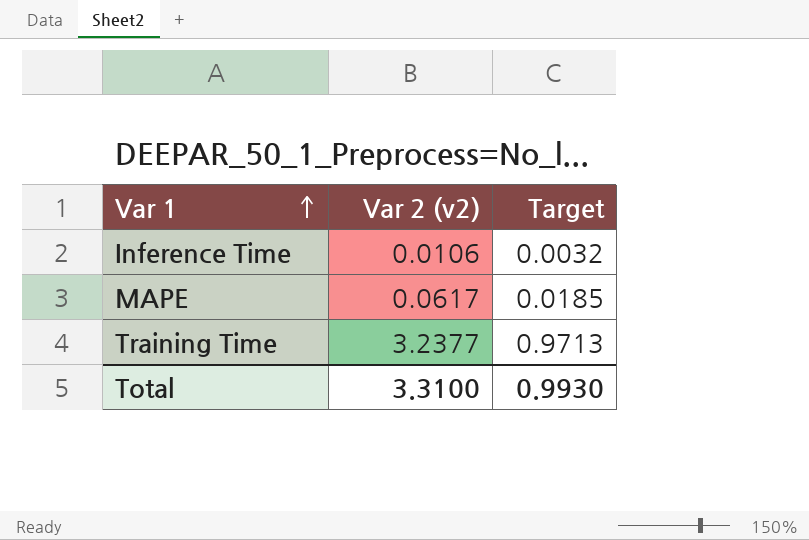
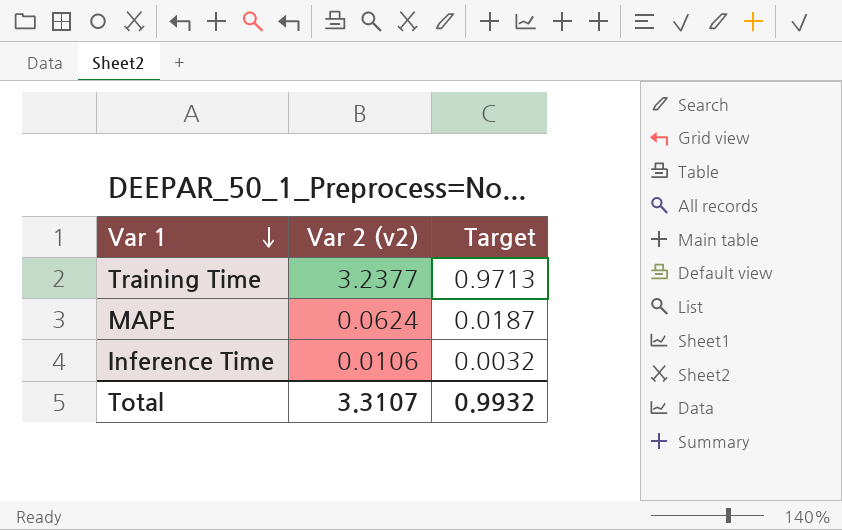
row order: Var 1 ascending -> Var 1 descending
MAPE | Var 2 (v2): 0.0617 -> 0.0624
MAPE | Target: 0.0185 -> 0.0187
Total | Var 2 (v2): 3.3100 -> 3.3107
Total | Target: 0.9930 -> 0.9932

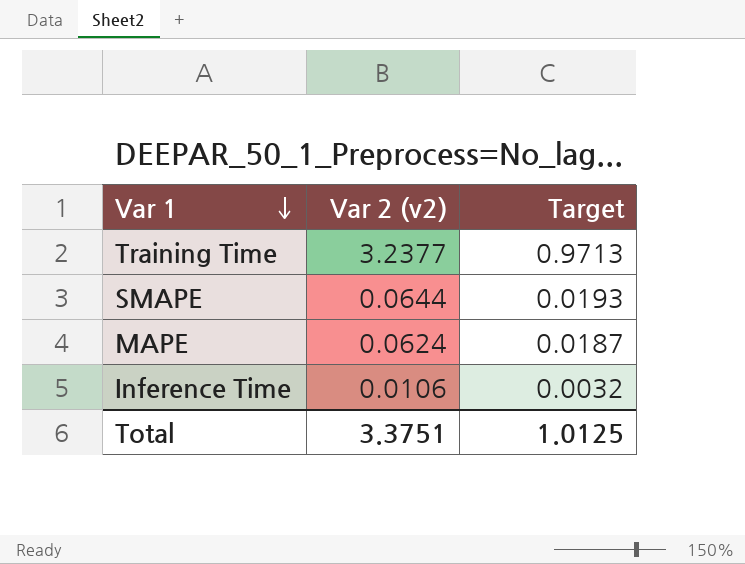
row SMAPE: none -> 0.0644 | 0.0193
Total | Var 2 (v2): 3.3107 -> 3.3751
Total | Target: 0.9932 -> 1.0125

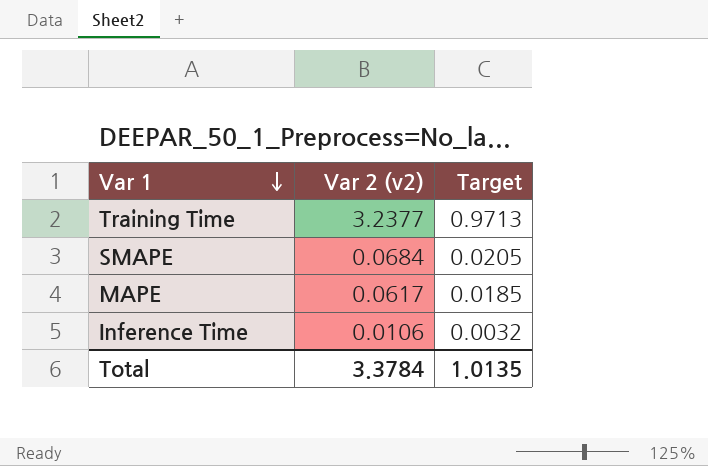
SMAPE | Var 2 (v2): 0.0644 -> 0.0684
SMAPE | Target: 0.0193 -> 0.0205
MAPE | Var 2 (v2): 0.0624 -> 0.0617
MAPE | Target: 0.0187 -> 0.0185
Total | Var 2 (v2): 3.3751 -> 3.3784
Total | Target: 1.0125 -> 1.0135

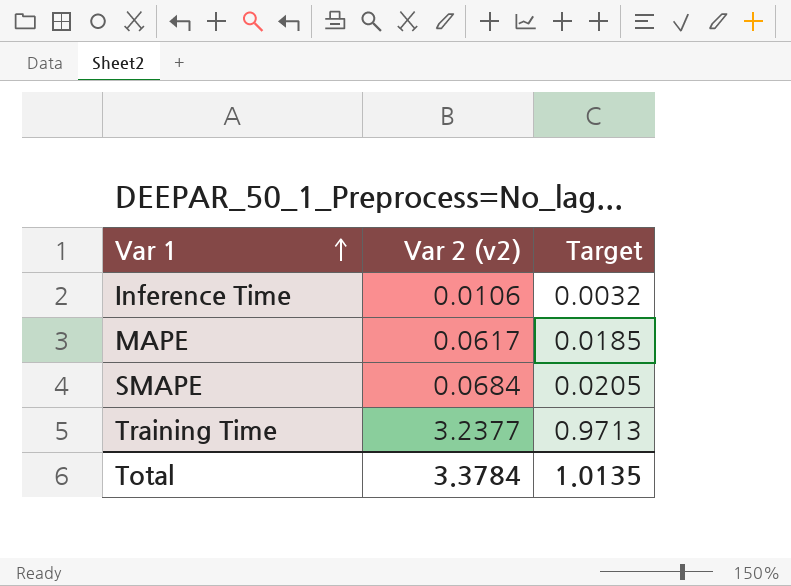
row order: Var 1 descending -> Var 1 ascending

